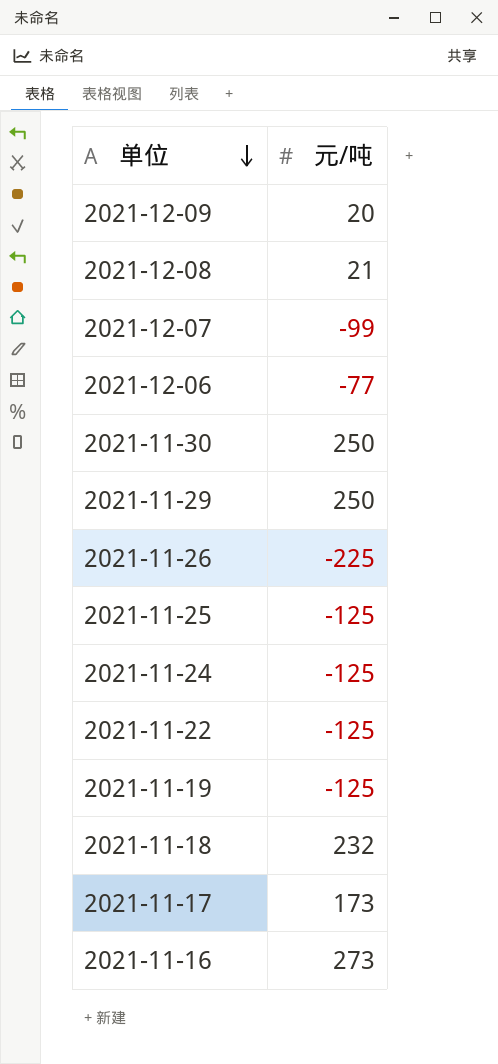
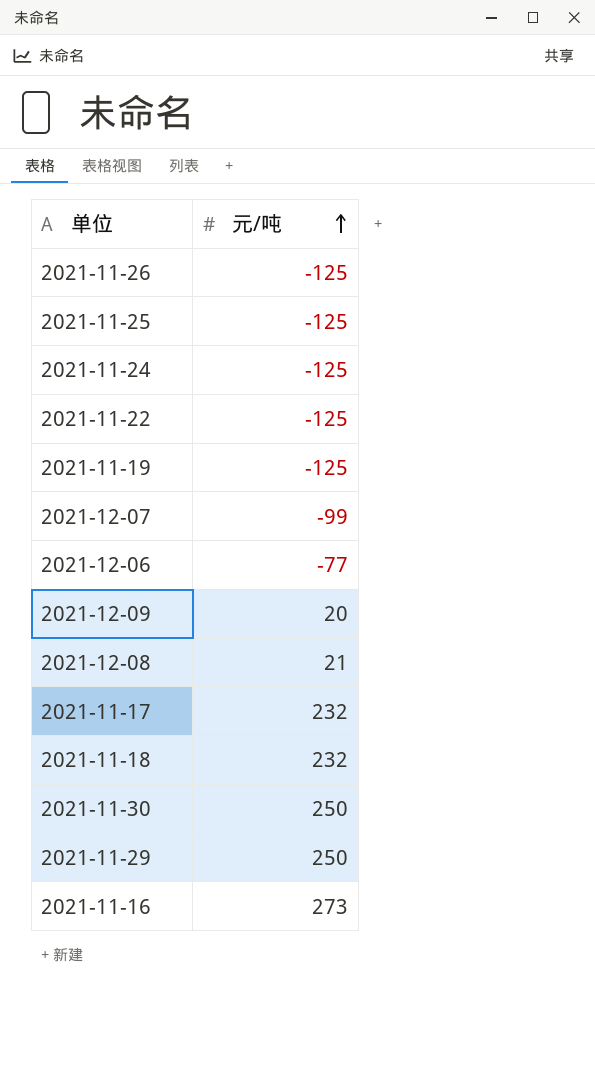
row order: 单位 descending -> 元/吨 ascending
2021-11-26 | 元/吨: -225 -> -125
2021-11-17 | 元/吨: 173 -> 232

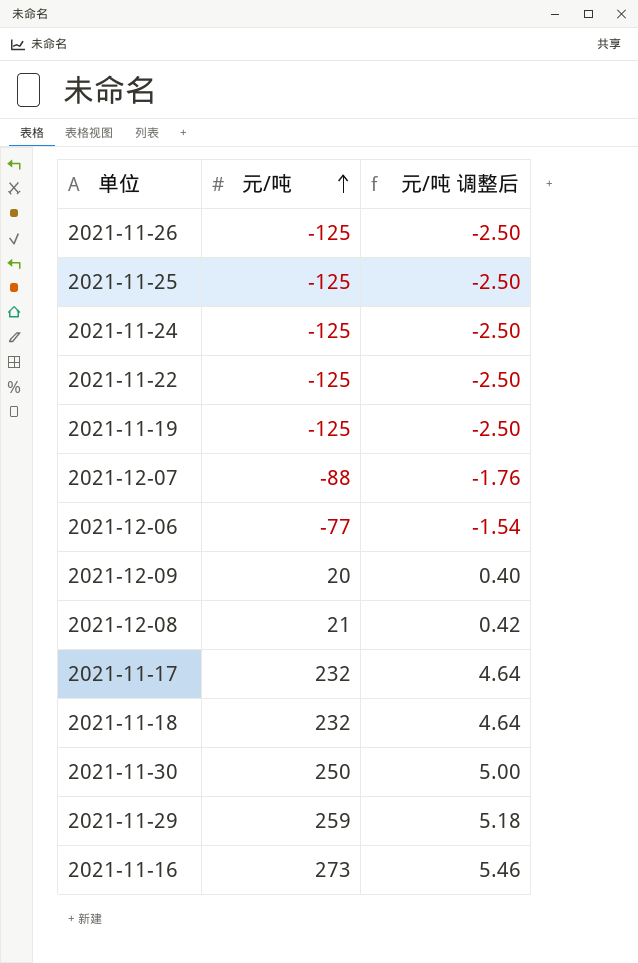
column 元/吨 调整后 | formula: none -> [元/吨] * 0.02
2021-12-07 | 元/吨: -99 -> -88
2021-11-29 | 元/吨: 250 -> 259

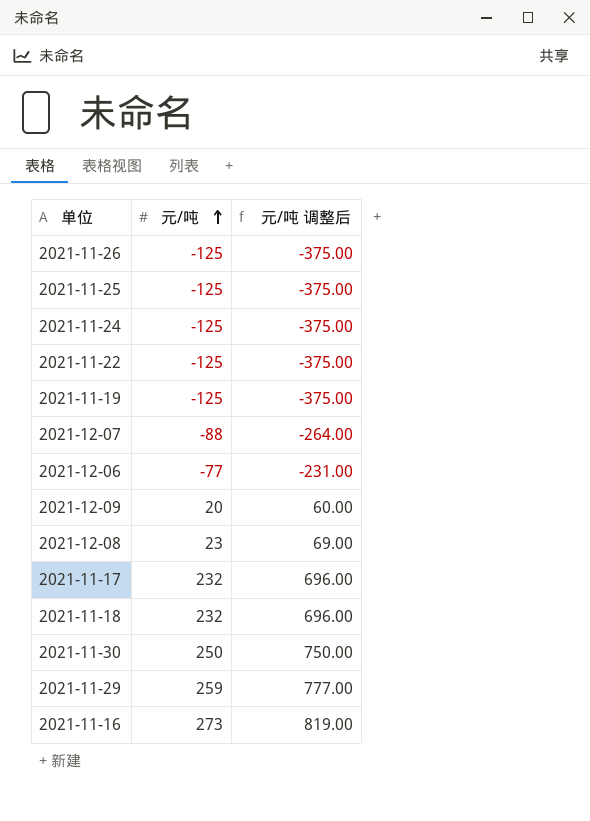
column 元/吨 调整后 | formula: [元/吨] * 0.02 -> [元/吨] * 3
2021-12-08 | 元/吨: 21 -> 23

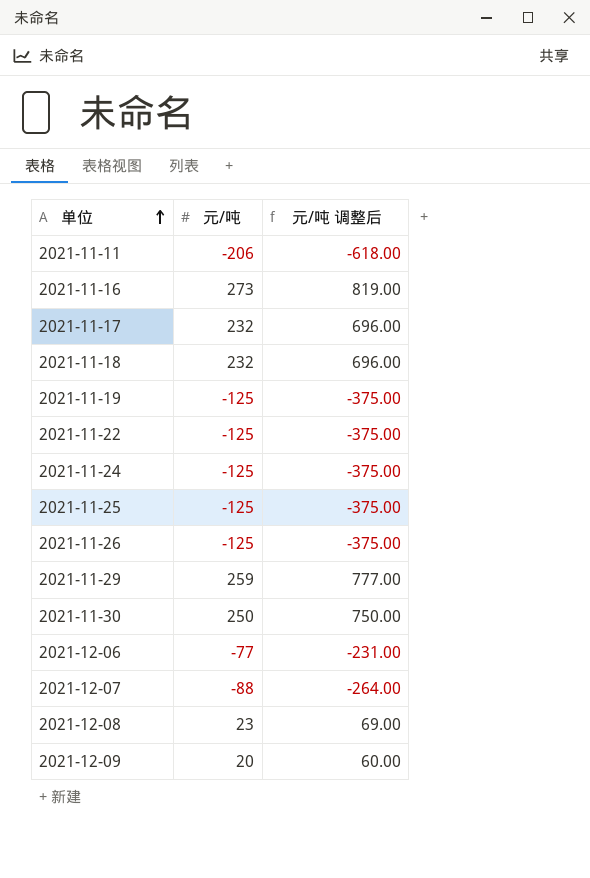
row order: 元/吨 ascending -> 单位 ascending
row 2021-11-11: none -> -206 | -618.00

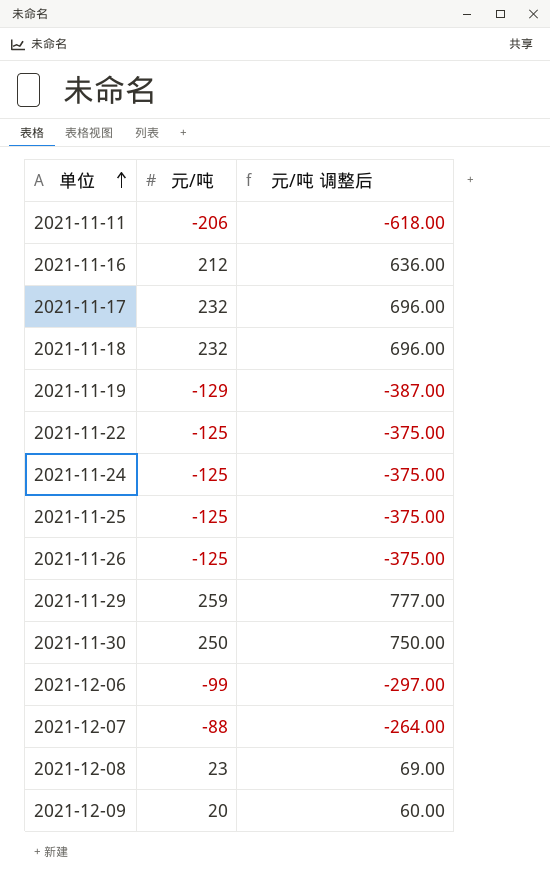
2021-11-16 | 元/吨: 273 -> 212
2021-11-16 | 元/吨 调整后: 819.00 -> 636.00
2021-11-19 | 元/吨: -125 -> -129
2021-11-19 | 元/吨 调整后: -375.00 -> -387.00
2021-12-06 | 元/吨: -77 -> -99
2021-12-06 | 元/吨 调整后: -231.00 -> -297.00

